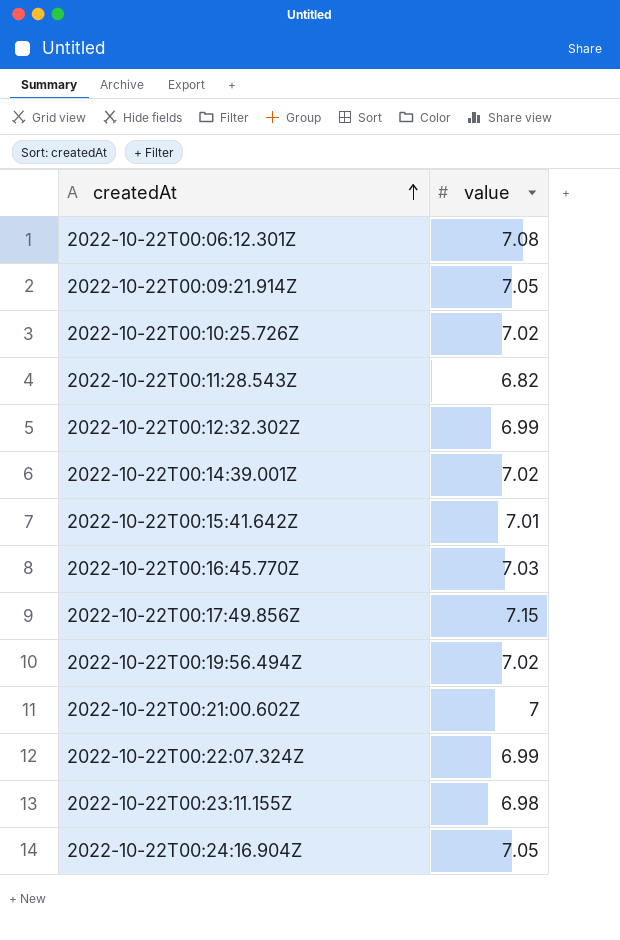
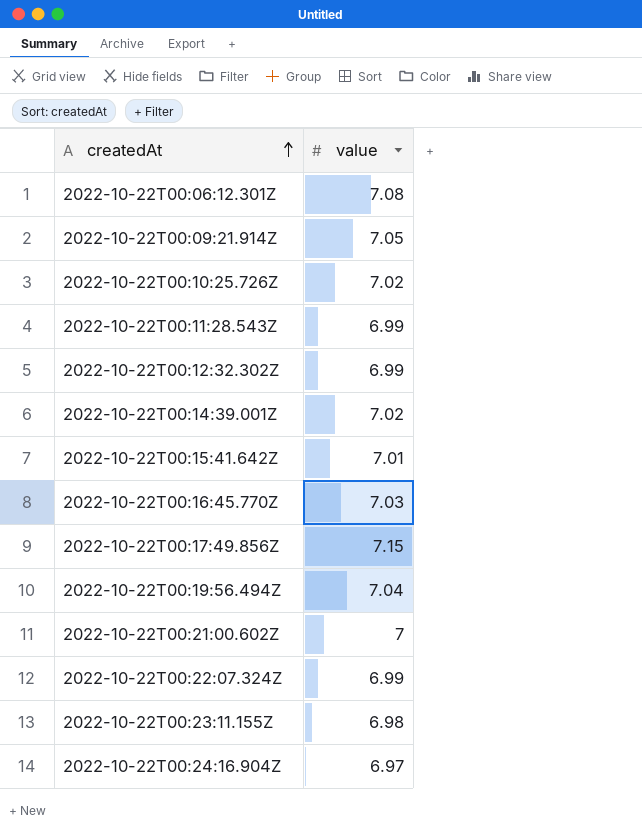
2022-10-22T00:11:28.543Z | value: 6.82 -> 6.99
2022-10-22T00:19:56.494Z | value: 7.02 -> 7.04
2022-10-22T00:24:16.904Z | value: 7.05 -> 6.97

